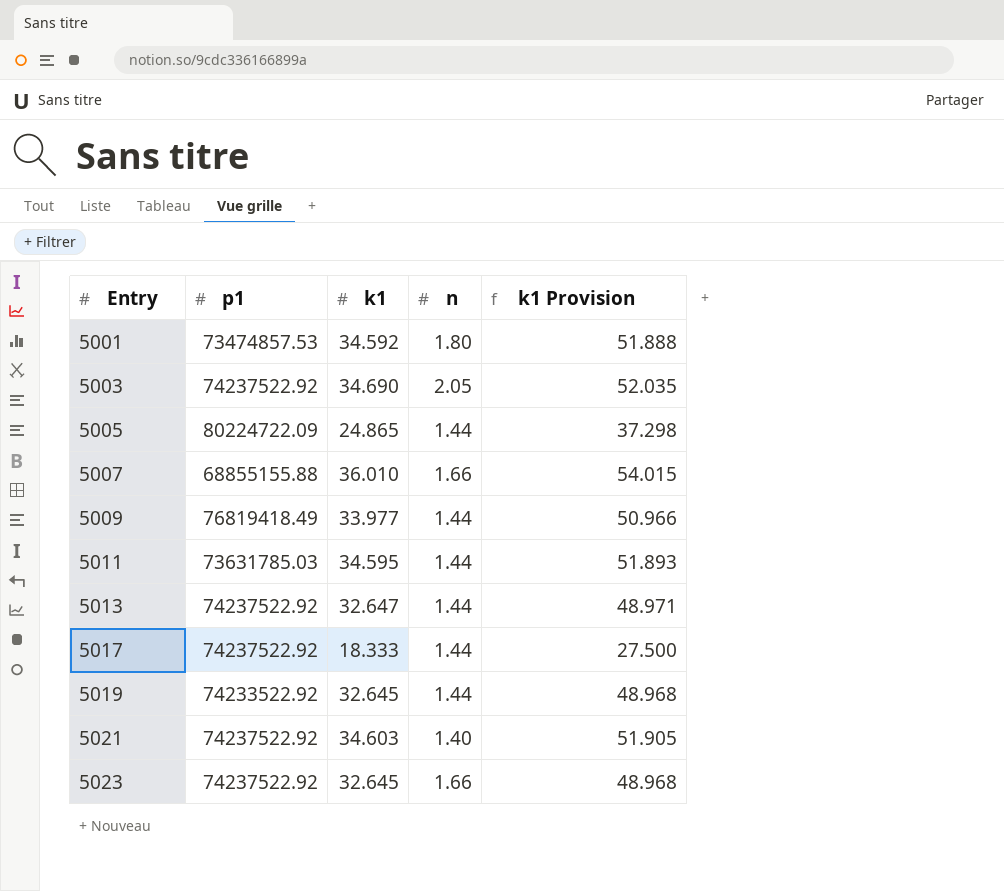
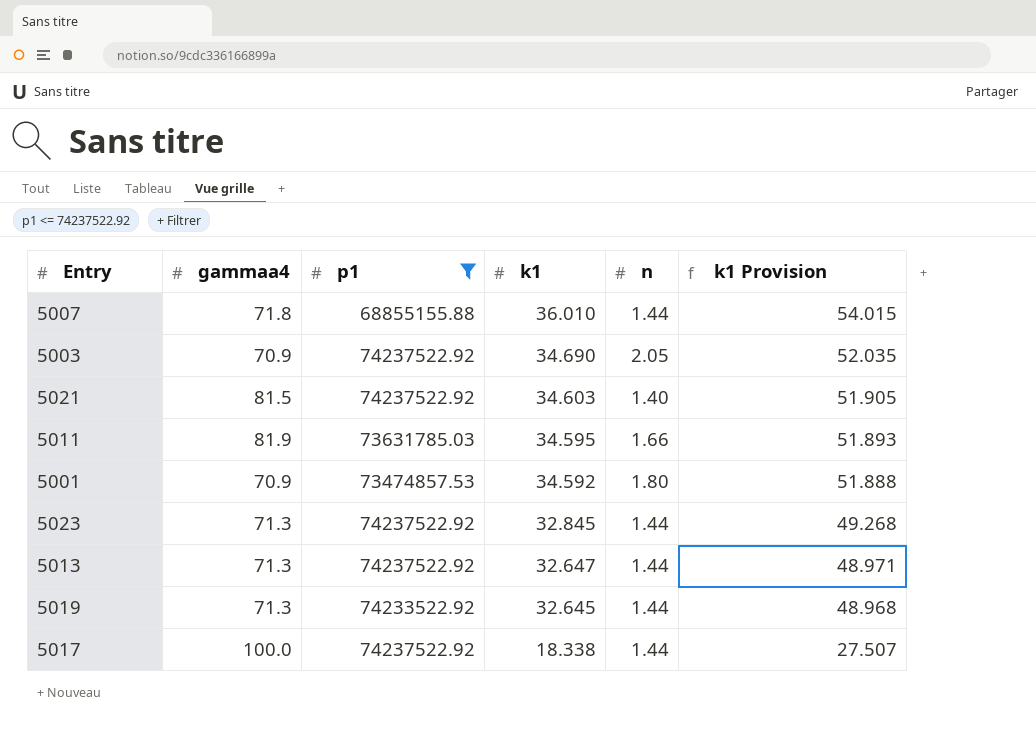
filter: none -> p1 <= 74237522.92
row order: Entry ascending -> k1 descending
column gammaa4 | position: none -> 2
5007 | n: 1.66 -> 1.44
5011 | n: 1.44 -> 1.66
5023 | k1: 32.645 -> 32.845
5023 | n: 1.66 -> 1.44
5023 | k1 Provision: 48.968 -> 49.268
5017 | k1: 18.333 -> 18.338
5017 | k1 Provision: 27.500 -> 27.507

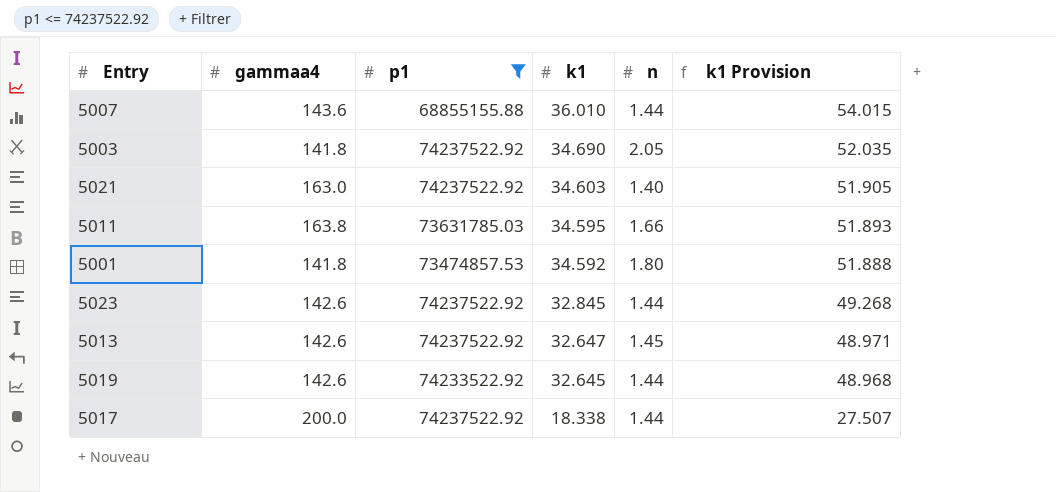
5007 | gammaa4: 71.8 -> 143.6
5003 | gammaa4: 70.9 -> 141.8
5021 | gammaa4: 81.5 -> 163.0
5011 | gammaa4: 81.9 -> 163.8
5001 | gammaa4: 70.9 -> 141.8
5023 | gammaa4: 71.3 -> 142.6
5013 | gammaa4: 71.3 -> 142.6
5013 | n: 1.44 -> 1.45
5019 | gammaa4: 71.3 -> 142.6
5017 | gammaa4: 100.0 -> 200.0

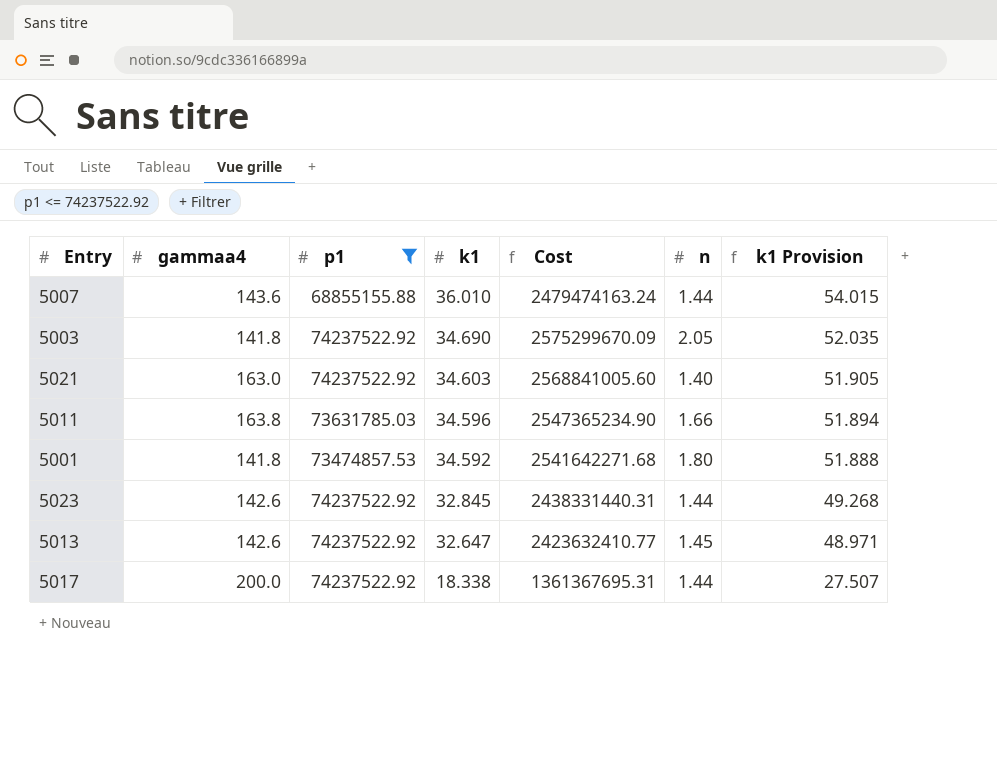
column Cost | formula: none -> [p1] * [k1]
row 5019: 142.6 | 74233522.92 | 32.645 | 1.44 | 48.968 -> none
5011 | k1: 34.595 -> 34.596
5011 | k1 Provision: 51.893 -> 51.894

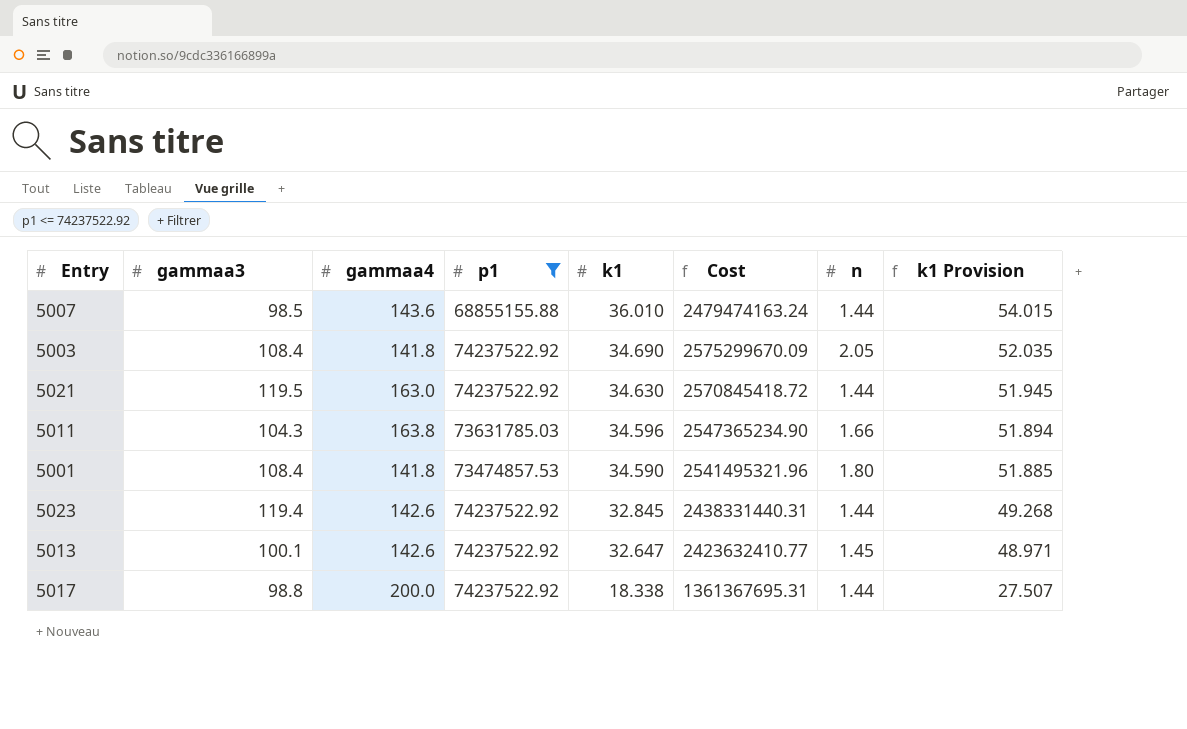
column gammaa3 | position: none -> 2
5021 | k1: 34.603 -> 34.630
5021 | Cost: 2568841005.60 -> 2570845418.72
5021 | n: 1.40 -> 1.44
5021 | k1 Provision: 51.905 -> 51.945
5001 | k1: 34.592 -> 34.590
5001 | Cost: 2541642271.68 -> 2541495321.96
5001 | k1 Provision: 51.888 -> 51.885

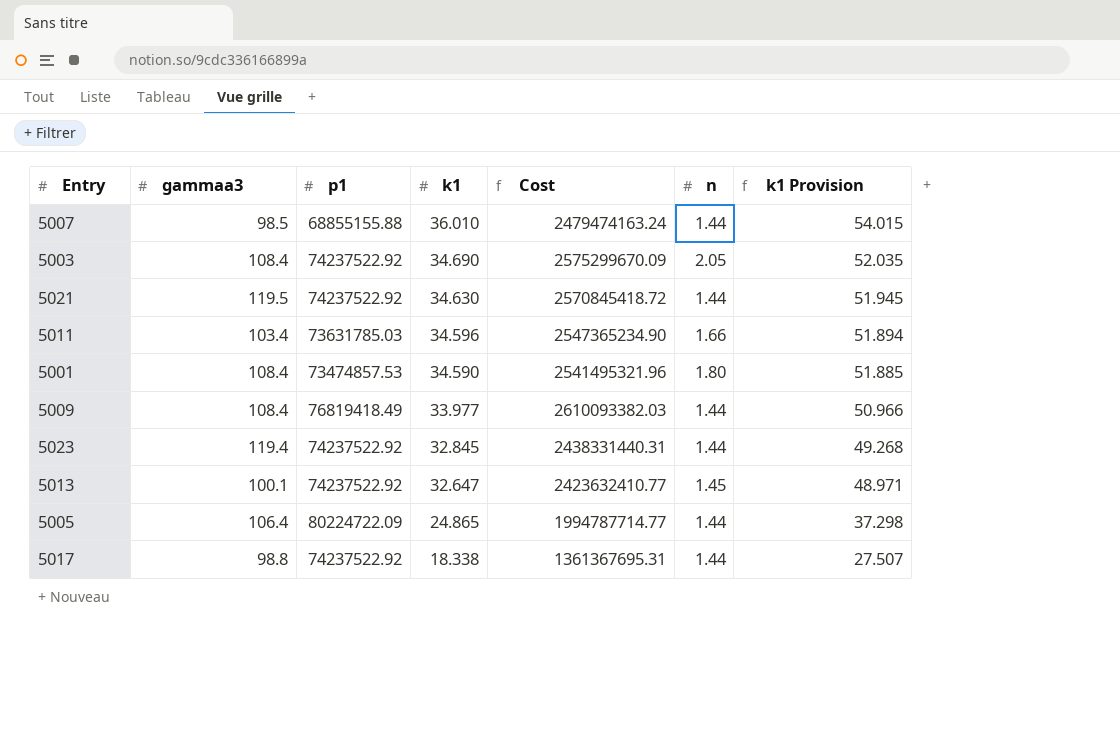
filter: p1 <= 74237522.92 -> none
column gammaa4 | position: 3 -> none
5011 | gammaa3: 104.3 -> 103.4

